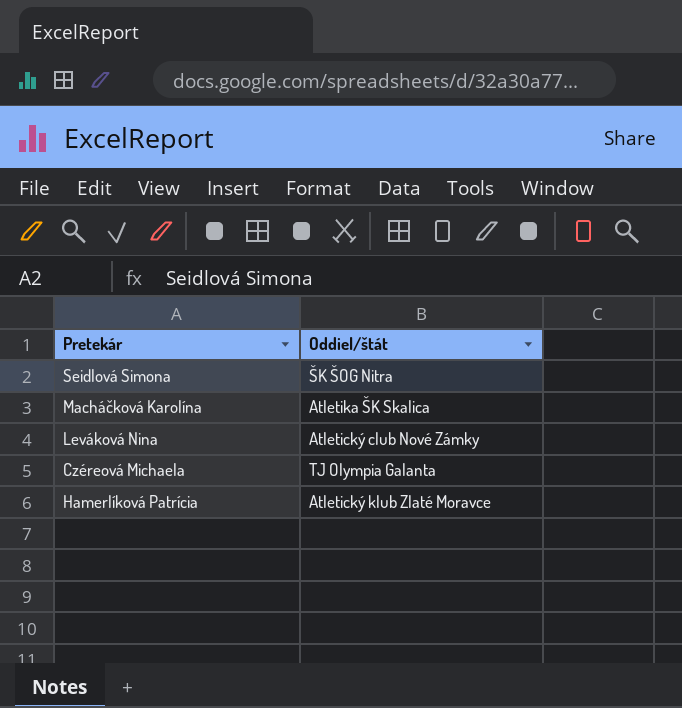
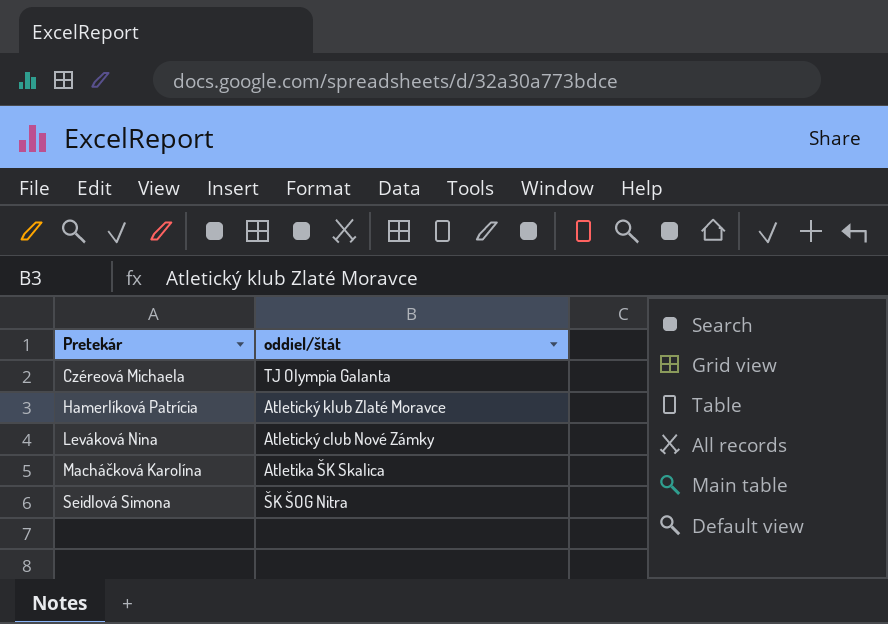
row order: none -> Pretekár ascending
column name: Oddiel/štát -> oddiel/štát

